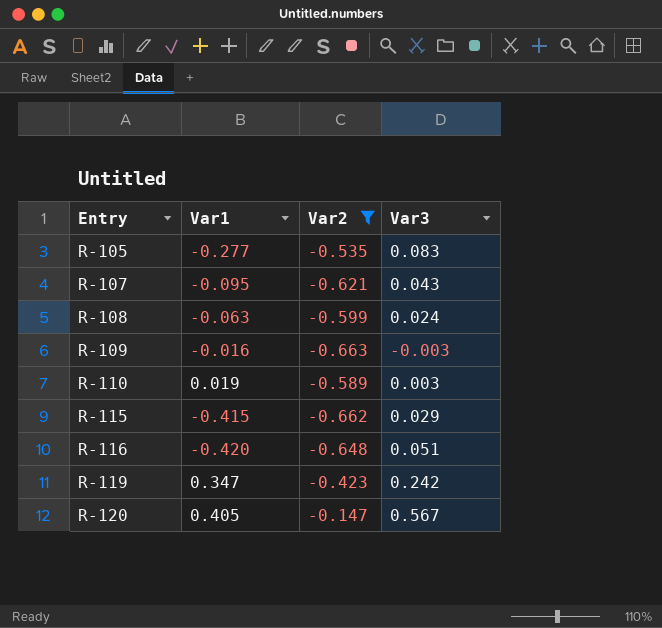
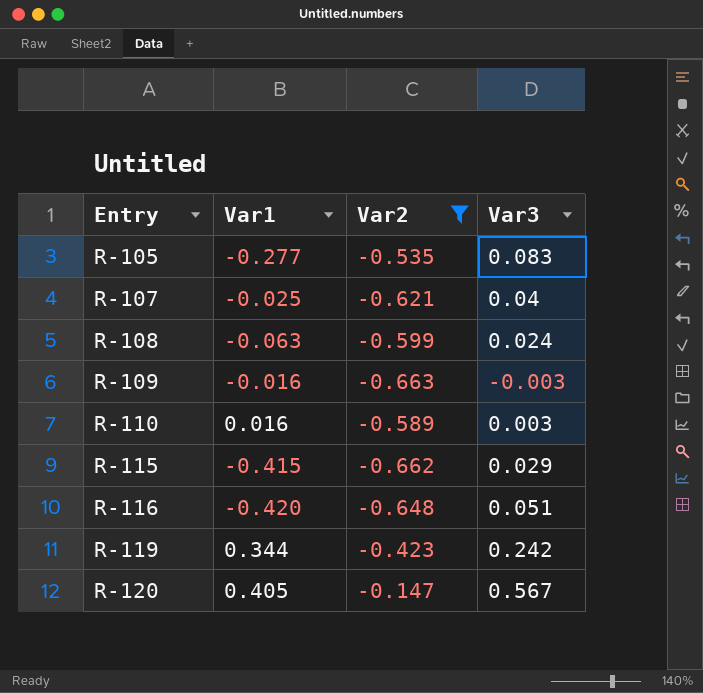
R-107 | Var1: -0.095 -> -0.025
R-107 | Var3: 0.043 -> 0.04
R-110 | Var1: 0.019 -> 0.016
R-119 | Var1: 0.347 -> 0.344

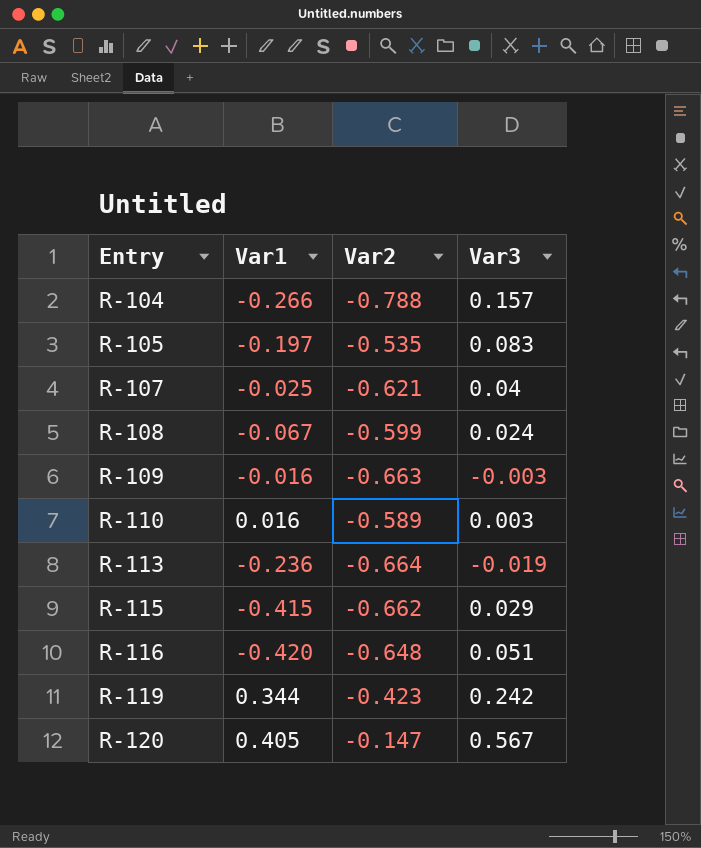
filter: Var2 >= -0.663 -> none
R-105 | Var1: -0.277 -> -0.197
R-108 | Var1: -0.063 -> -0.067

